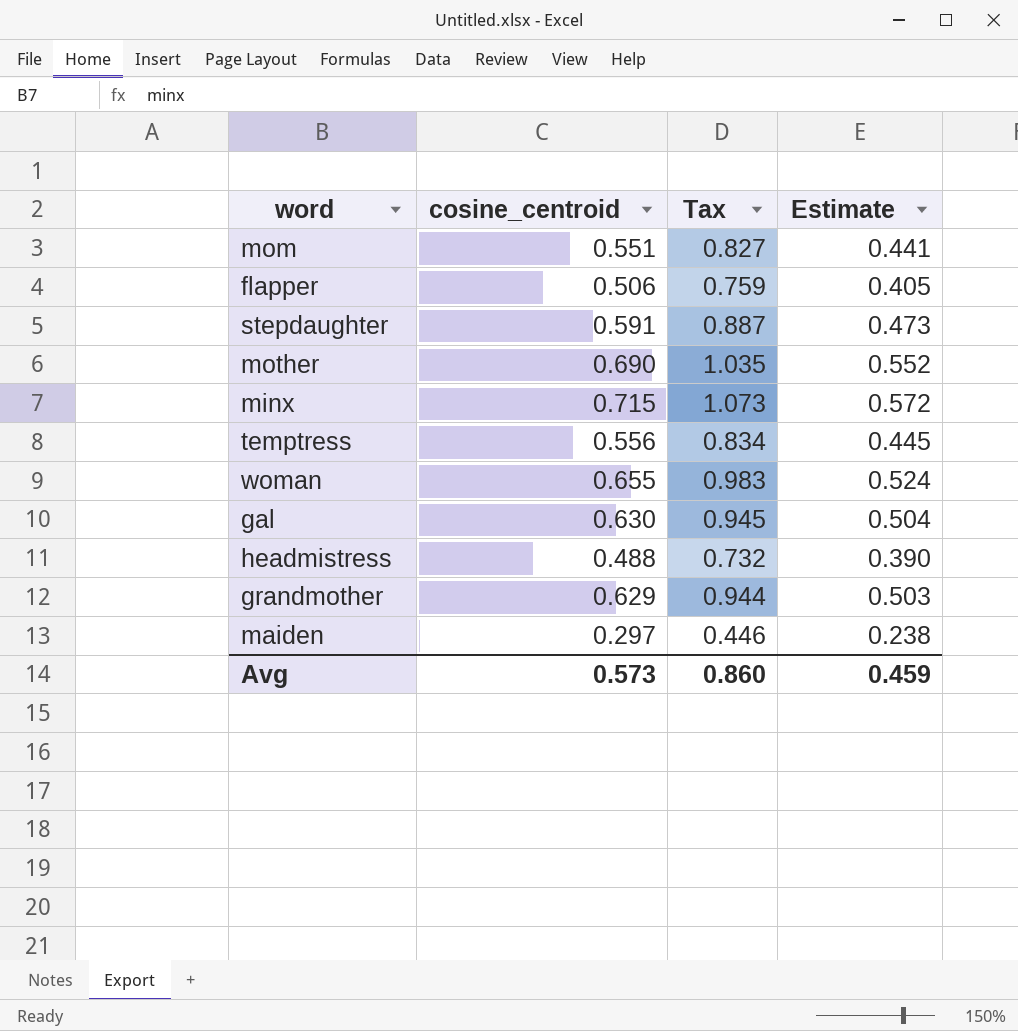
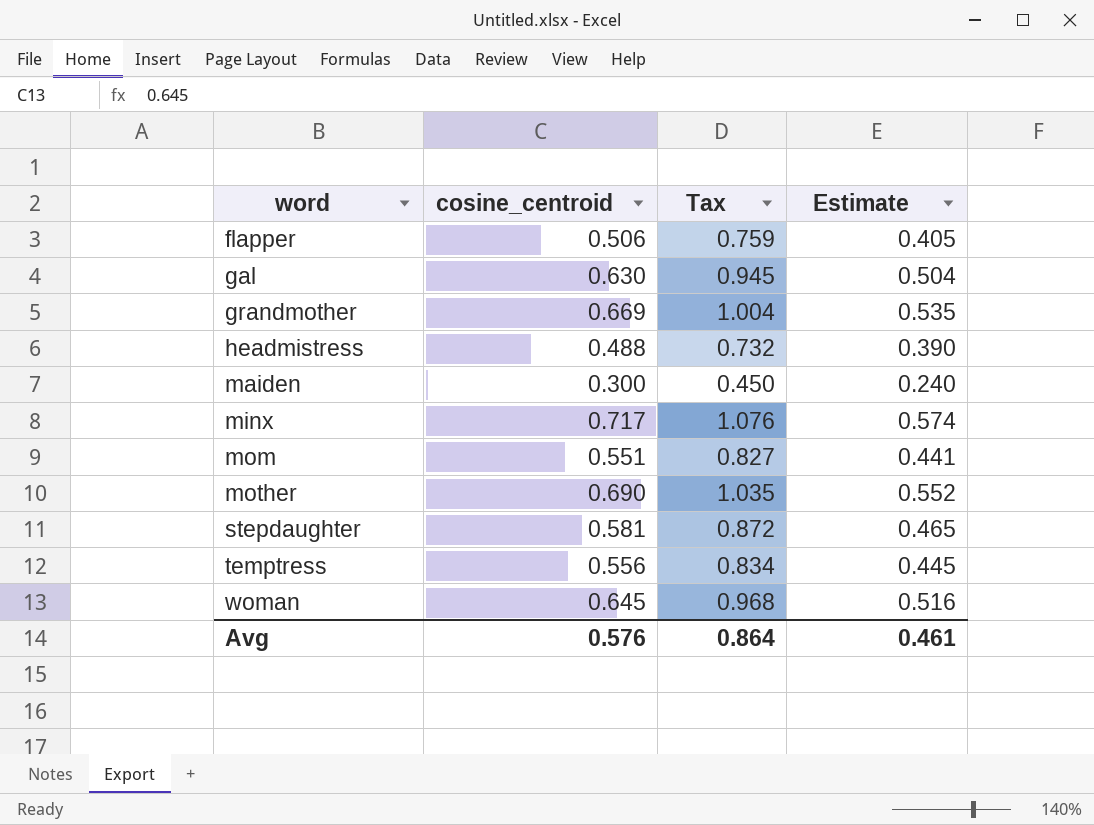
row order: none -> word ascending
grandmother | cosine_centroid: 0.629 -> 0.669
grandmother | Tax: 0.944 -> 1.004
grandmother | Estimate: 0.503 -> 0.535
maiden | cosine_centroid: 0.297 -> 0.300
maiden | Tax: 0.446 -> 0.450
maiden | Estimate: 0.238 -> 0.240
minx | cosine_centroid: 0.715 -> 0.717
minx | Tax: 1.073 -> 1.076
minx | Estimate: 0.572 -> 0.574
stepdaughter | cosine_centroid: 0.591 -> 0.581
stepdaughter | Tax: 0.887 -> 0.872
stepdaughter | Estimate: 0.473 -> 0.465
woman | cosine_centroid: 0.655 -> 0.645
woman | Tax: 0.983 -> 0.968
woman | Estimate: 0.524 -> 0.516
Avg | cosine_centroid: 0.573 -> 0.576
Avg | Tax: 0.860 -> 0.864
Avg | Estimate: 0.459 -> 0.461

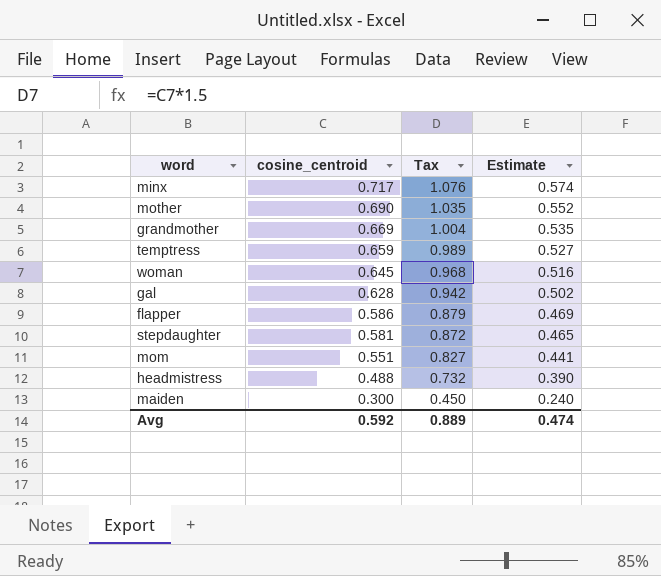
row order: word ascending -> cosine_centroid descending
temptress | cosine_centroid: 0.556 -> 0.659
temptress | Tax: 0.834 -> 0.989
temptress | Estimate: 0.445 -> 0.527
gal | cosine_centroid: 0.630 -> 0.628
gal | Tax: 0.945 -> 0.942
gal | Estimate: 0.504 -> 0.502
flapper | cosine_centroid: 0.506 -> 0.586
flapper | Tax: 0.759 -> 0.879
flapper | Estimate: 0.405 -> 0.469
Avg | cosine_centroid: 0.576 -> 0.592
Avg | Tax: 0.864 -> 0.889
Avg | Estimate: 0.461 -> 0.474

